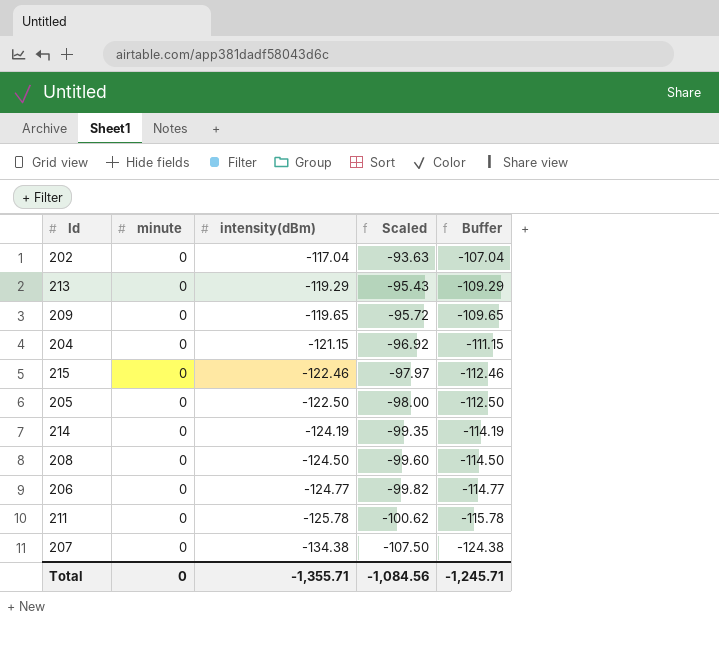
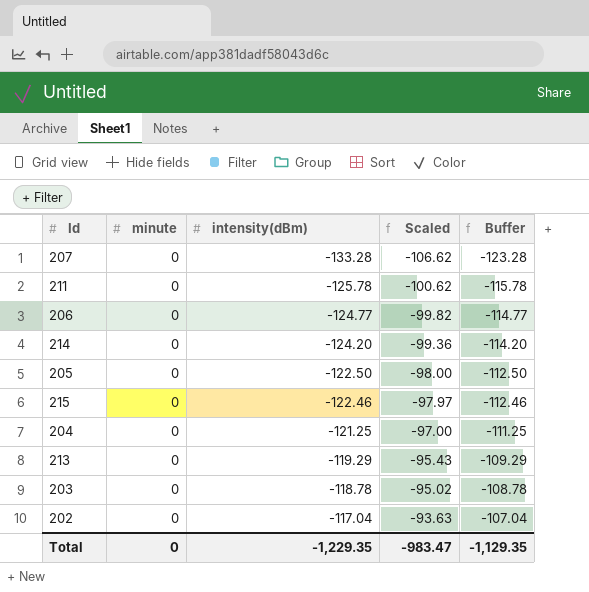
row order: intensity(dBm) descending -> intensity(dBm) ascending
row 209: 0 | -119.65 | -95.72 | -109.65 -> none
row 208: 0 | -124.50 | -99.60 | -114.50 -> none
207 | intensity(dBm): -134.38 -> -133.28
207 | Scaled: -107.50 -> -106.62
207 | Buffer: -124.38 -> -123.28
214 | intensity(dBm): -124.19 -> -124.20
214 | Scaled: -99.35 -> -99.36
214 | Buffer: -114.19 -> -114.20
204 | intensity(dBm): -121.15 -> -121.25
204 | Scaled: -96.92 -> -97.00
204 | Buffer: -111.15 -> -111.25
row 203: none -> 0 | -118.78 | -95.02 | -108.78
Total | intensity(dBm): -1,355.71 -> -1,229.35
Total | Scaled: -1,084.56 -> -983.47
Total | Buffer: -1,245.71 -> -1,129.35

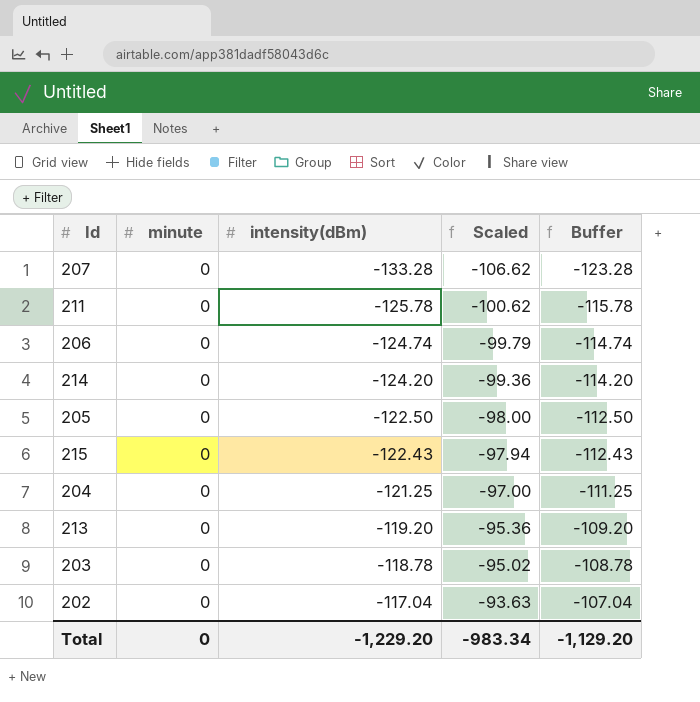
206 | intensity(dBm): -124.77 -> -124.74
206 | Scaled: -99.82 -> -99.79
206 | Buffer: -114.77 -> -114.74
215 | intensity(dBm): -122.46 -> -122.43
215 | Scaled: -97.97 -> -97.94
215 | Buffer: -112.46 -> -112.43
213 | intensity(dBm): -119.29 -> -119.20
213 | Scaled: -95.43 -> -95.36
213 | Buffer: -109.29 -> -109.20
Total | intensity(dBm): -1,229.35 -> -1,229.20
Total | Scaled: -983.47 -> -983.34
Total | Buffer: -1,129.35 -> -1,129.20

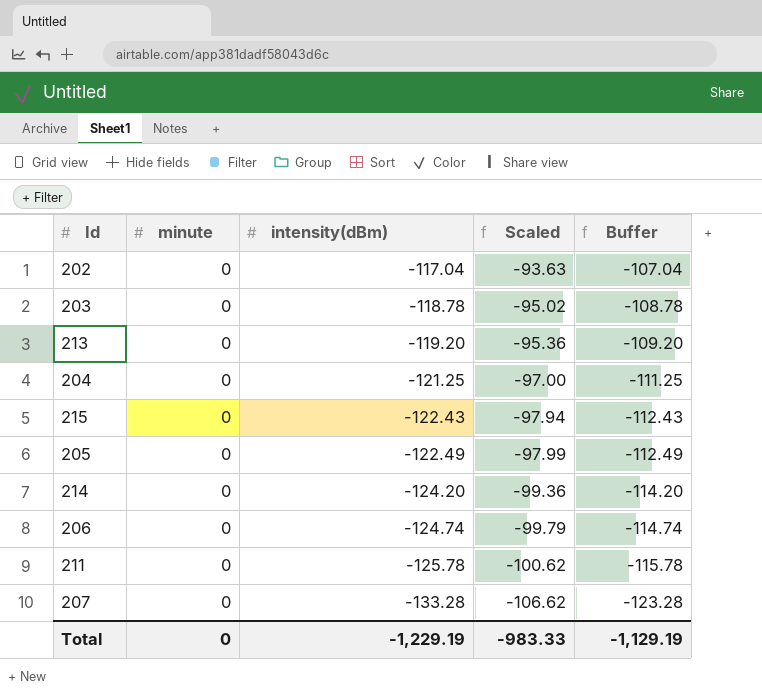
row order: intensity(dBm) ascending -> intensity(dBm) descending
205 | intensity(dBm): -122.50 -> -122.49
205 | Scaled: -98.00 -> -97.99
205 | Buffer: -112.50 -> -112.49
Total | intensity(dBm): -1,229.20 -> -1,229.19
Total | Scaled: -983.34 -> -983.33
Total | Buffer: -1,129.20 -> -1,129.19

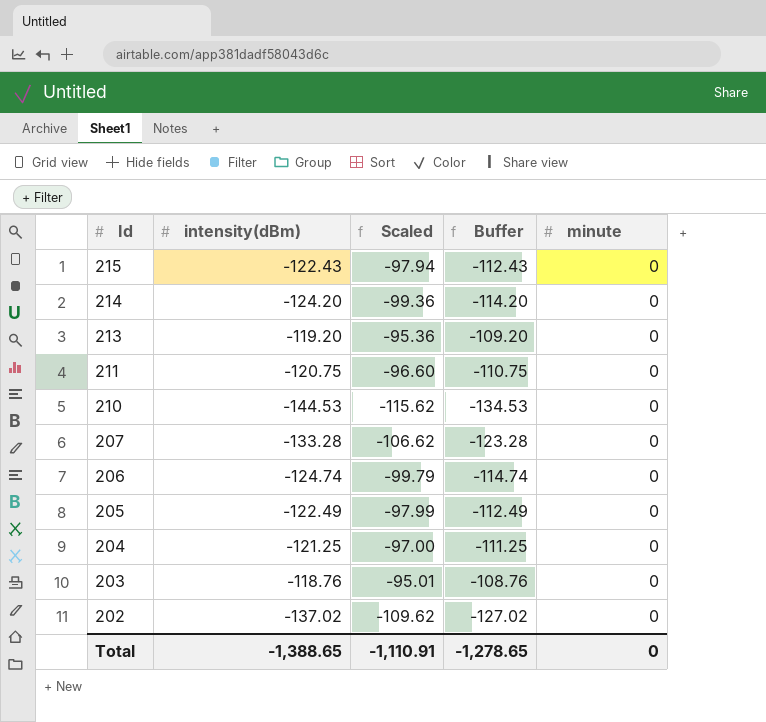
row order: intensity(dBm) descending -> Id descending
column minute | position: 2 -> 5
211 | intensity(dBm): -125.78 -> -120.75
211 | Scaled: -100.62 -> -96.60
211 | Buffer: -115.78 -> -110.75
row 210: none -> -144.53 | -115.62 | -134.53 | 0
203 | intensity(dBm): -118.78 -> -118.76
203 | Scaled: -95.02 -> -95.01
203 | Buffer: -108.78 -> -108.76
202 | intensity(dBm): -117.04 -> -137.02
202 | Scaled: -93.63 -> -109.62
202 | Buffer: -107.04 -> -127.02
Total | intensity(dBm): -1,229.19 -> -1,388.65
Total | Scaled: -983.33 -> -1,110.91
Total | Buffer: -1,129.19 -> -1,278.65

